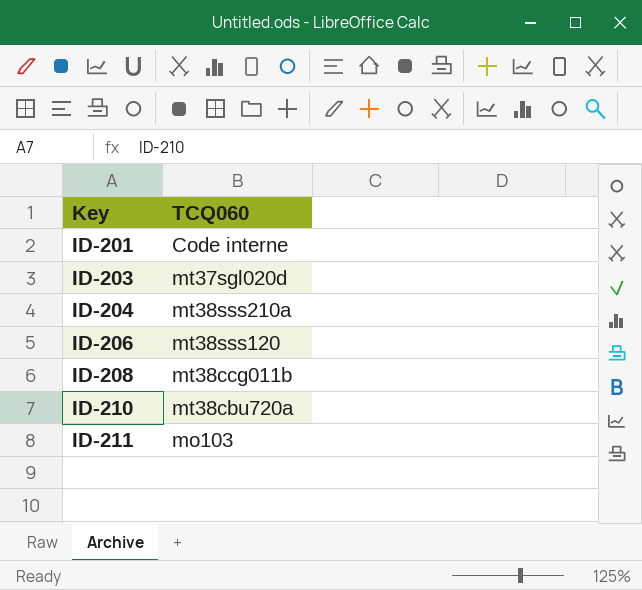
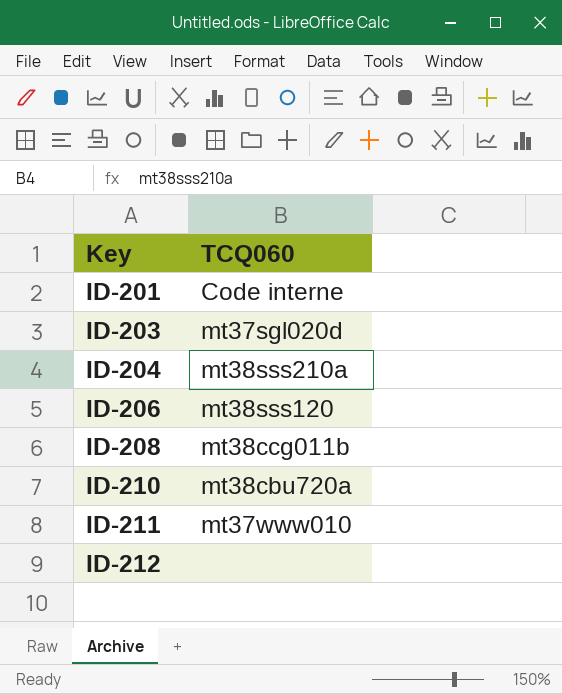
ID-211 | TCQ060: mo103 -> mt37www010
row ID-212: none -> none

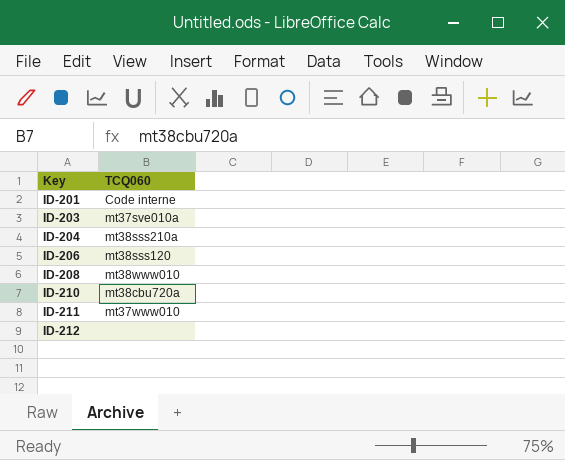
ID-203 | TCQ060: mt37sgl020d -> mt37sve010a
ID-208 | TCQ060: mt38ccg011b -> mt38www010

